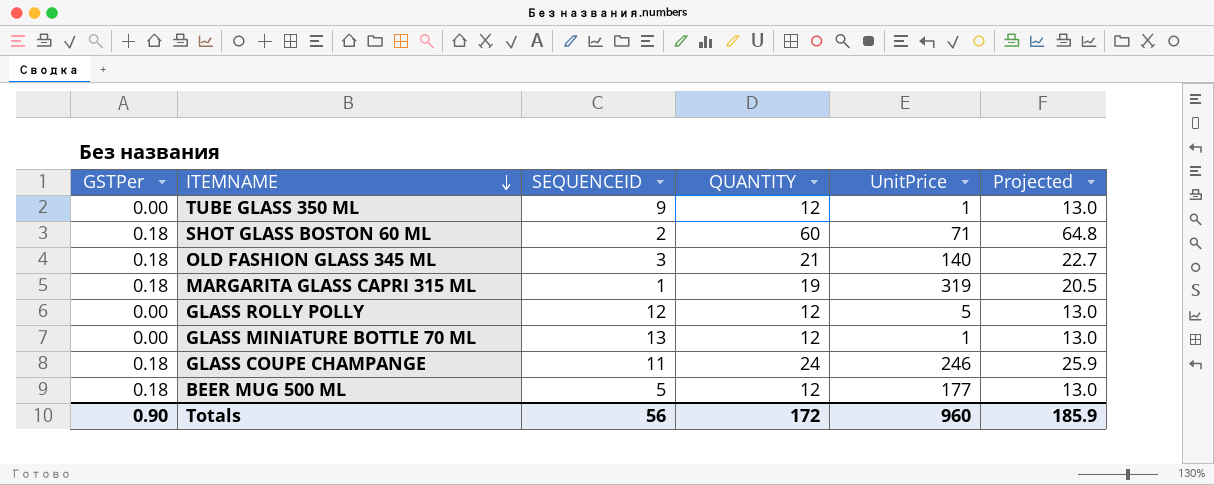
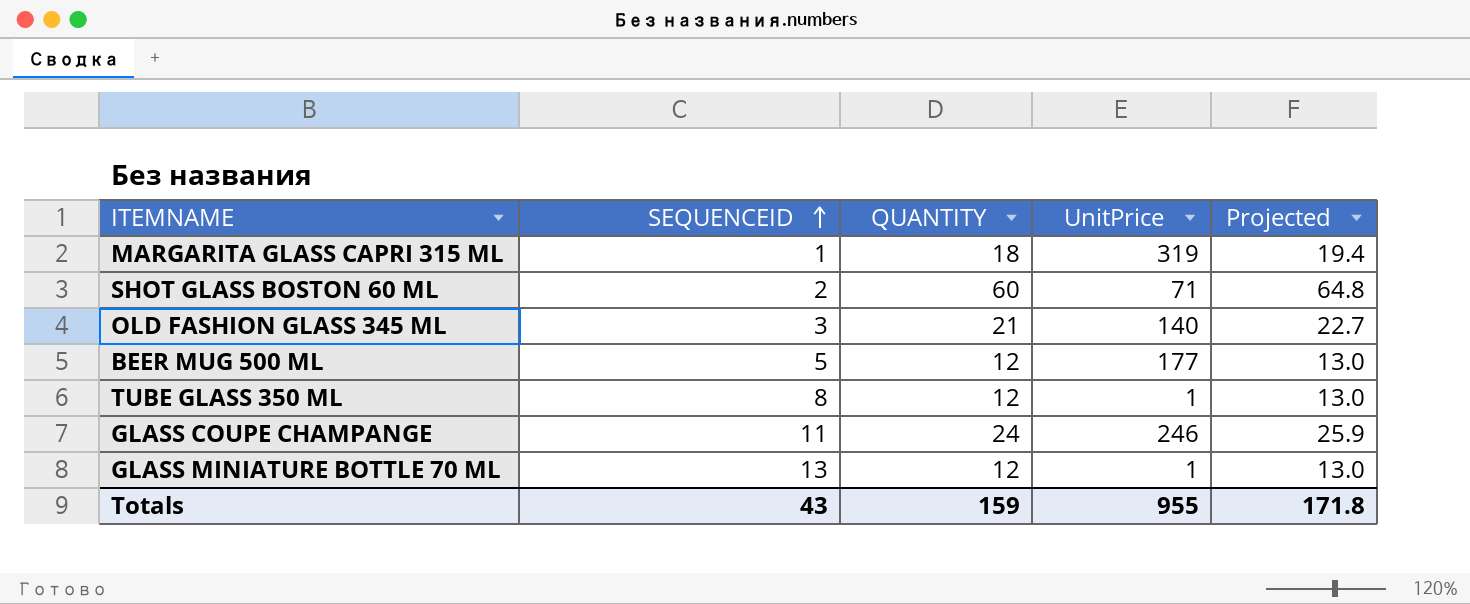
row order: ITEMNAME descending -> SEQUENCEID ascending
column GSTPer | position: 1 -> none
row GLASS ROLLY POLLY: 0.00 | 12 | 12 | 5 | 13.0 -> none
MARGARITA GLASS CAPRI 315 ML | QUANTITY: 19 -> 18
MARGARITA GLASS CAPRI 315 ML | Projected: 20.5 -> 19.4
TUBE GLASS 350 ML | SEQUENCEID: 9 -> 8
Totals | SEQUENCEID: 56 -> 43
Totals | QUANTITY: 172 -> 159
Totals | UnitPrice: 960 -> 955
Totals | Projected: 185.9 -> 171.8

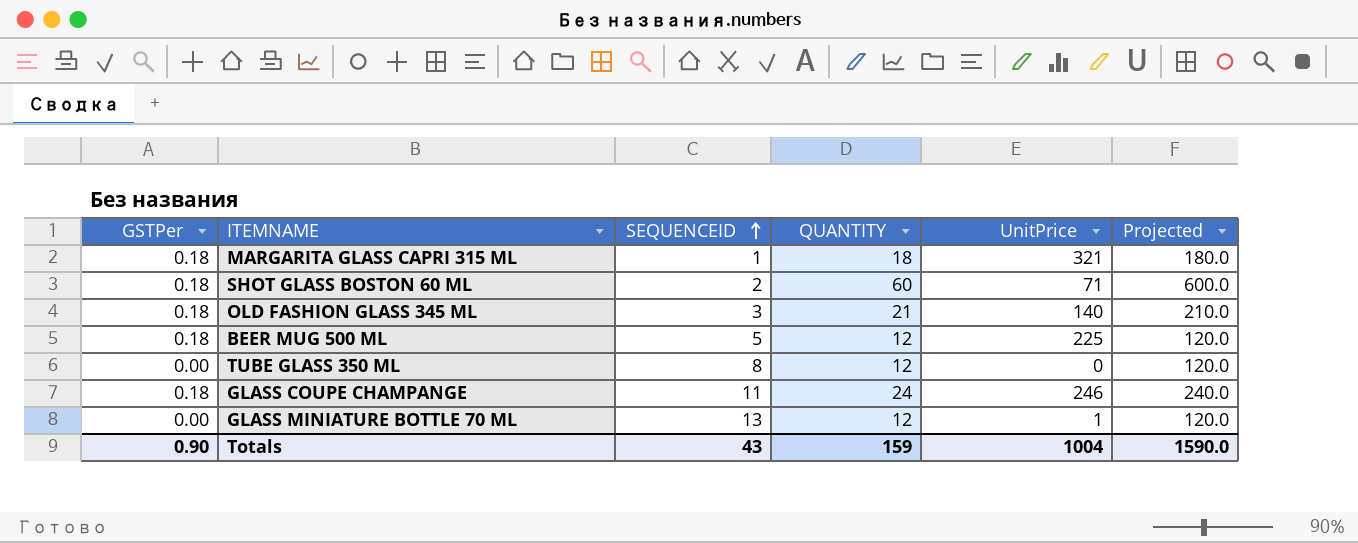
column GSTPer | position: none -> 1
column Projected | formula: [QUANTITY] * 1.08 -> [QUANTITY] * 10
MARGARITA GLASS CAPRI 315 ML | UnitPrice: 319 -> 321
BEER MUG 500 ML | UnitPrice: 177 -> 225
TUBE GLASS 350 ML | UnitPrice: 1 -> 0
Totals | UnitPrice: 955 -> 1004
Totals | Projected: 171.8 -> 1590.0

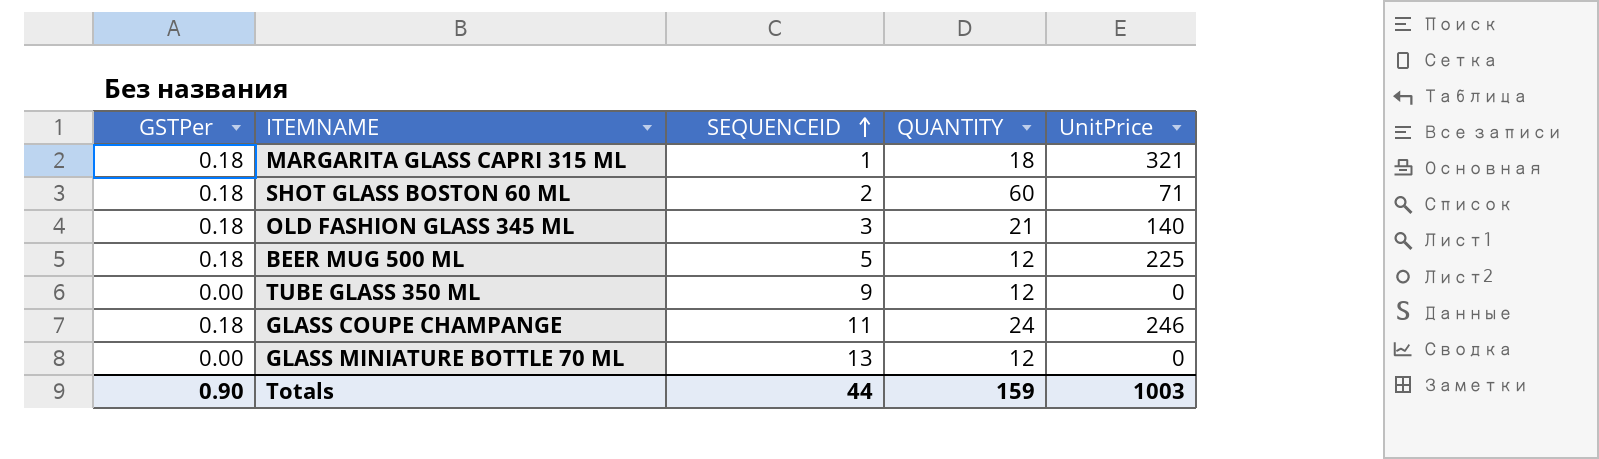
column Projected | formula: [QUANTITY] * 10 -> none
TUBE GLASS 350 ML | SEQUENCEID: 8 -> 9
GLASS MINIATURE BOTTLE 70 ML | UnitPrice: 1 -> 0
Totals | SEQUENCEID: 43 -> 44
Totals | UnitPrice: 1004 -> 1003

